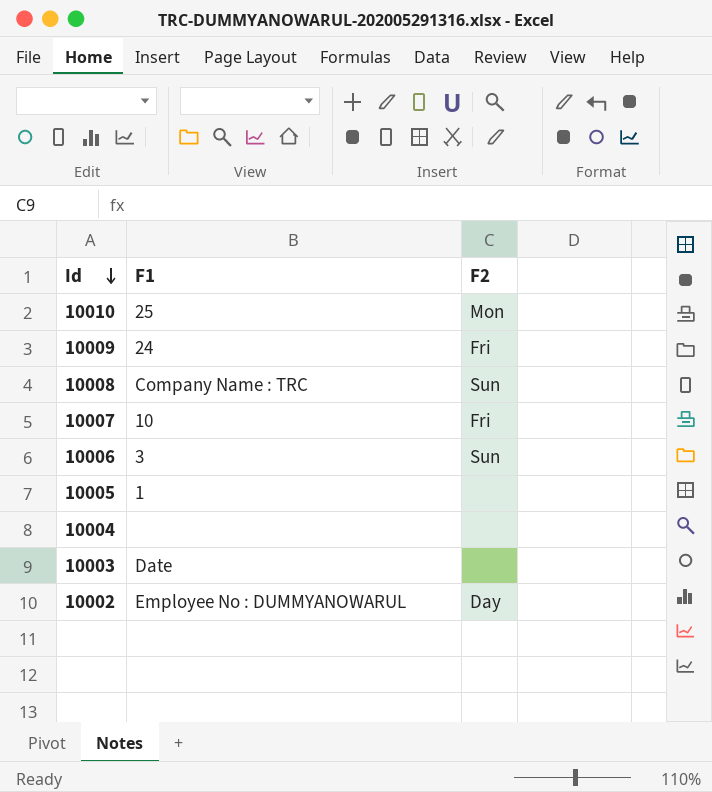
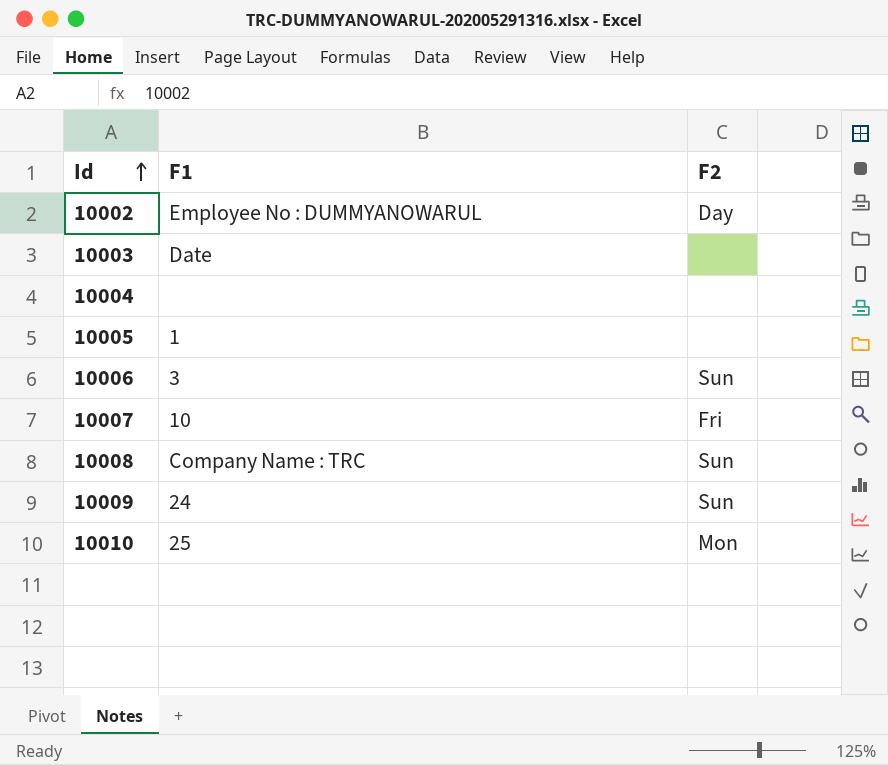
row order: Id descending -> Id ascending
10009 | F2: Fri -> Sun

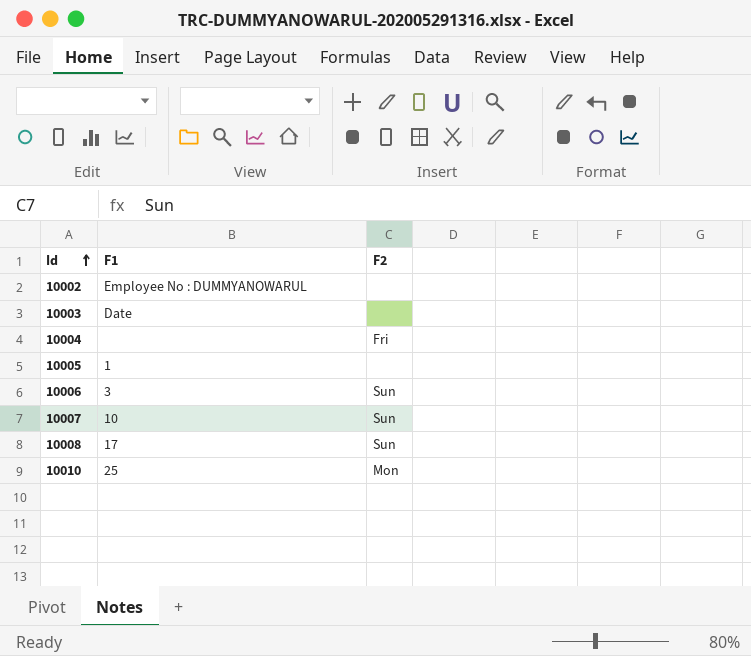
row 10009: 24 | Sun -> none
10002 | F2: Day -> none
10004 | F2: none -> Fri
10007 | F2: Fri -> Sun
10008 | F1: Company Name : TRC -> 17

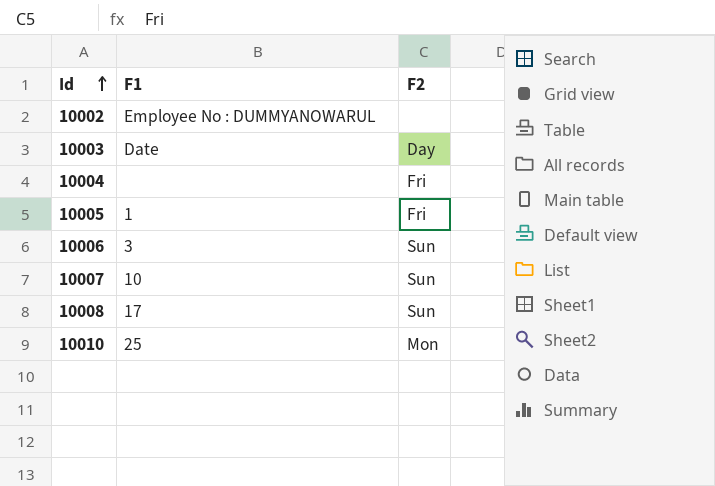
10003 | F2: none -> Day
10005 | F2: none -> Fri

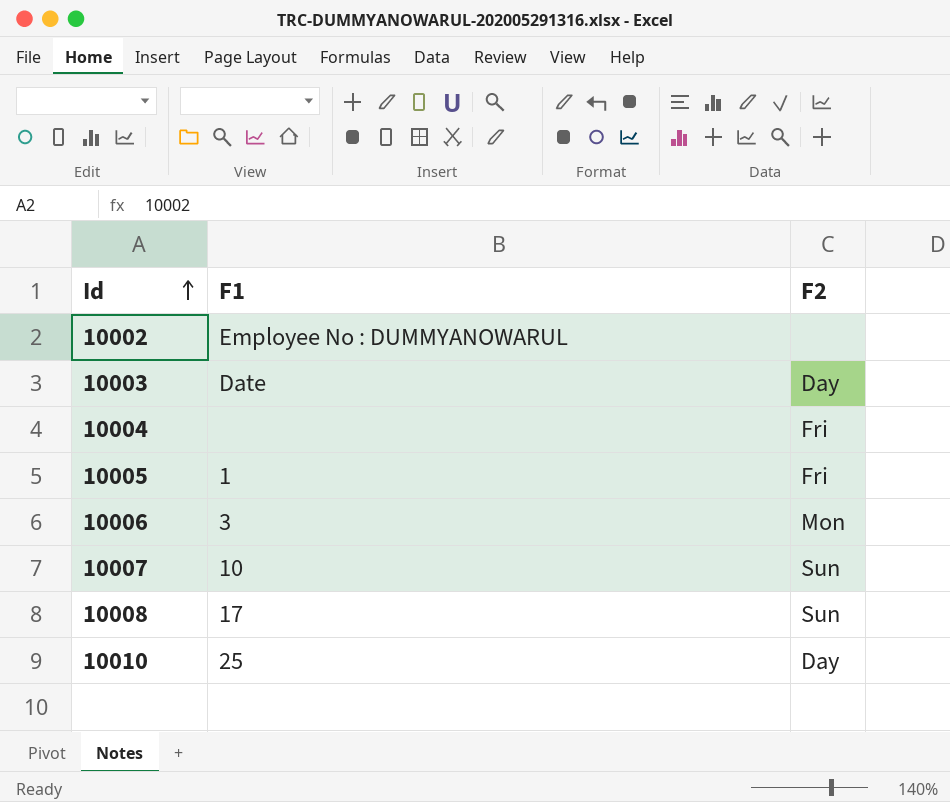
10006 | F2: Sun -> Mon
10010 | F2: Mon -> Day

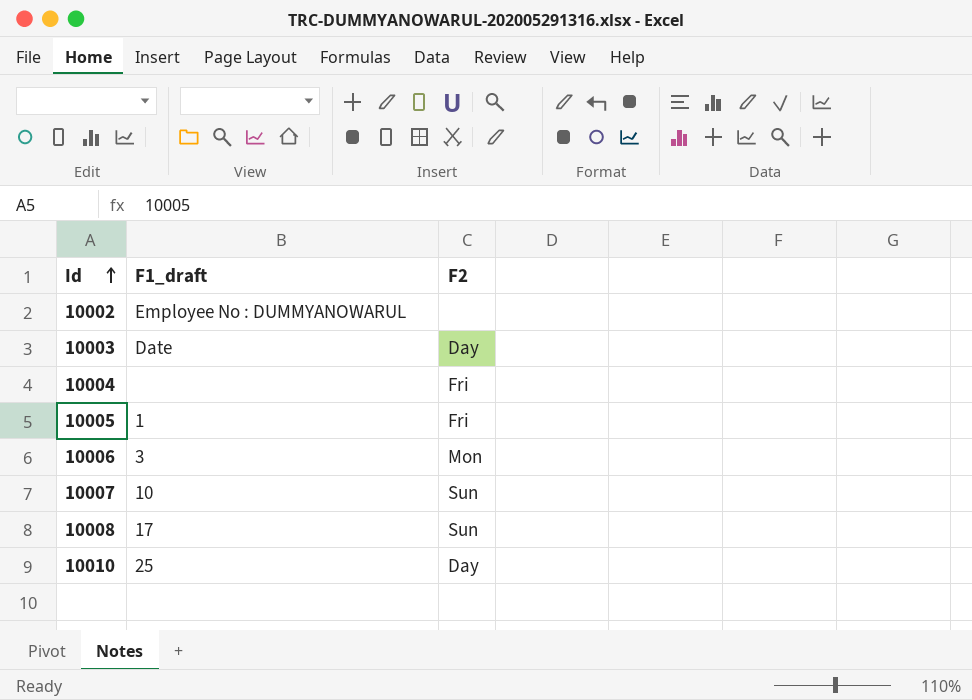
column name: F1 -> F1_draft

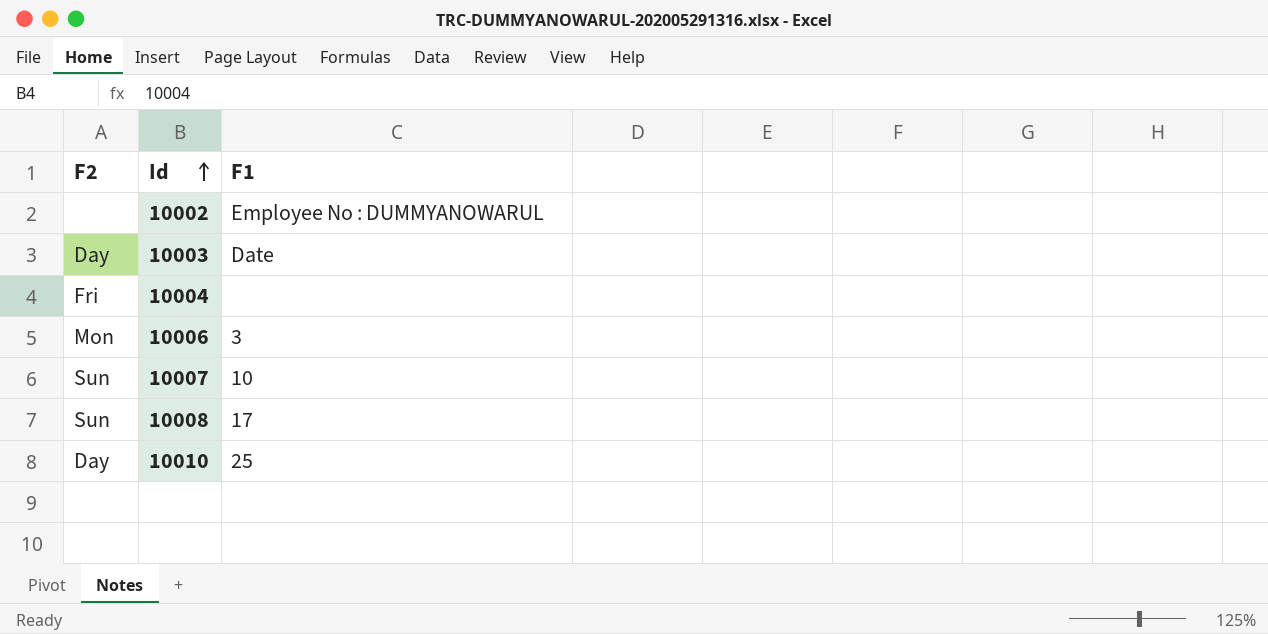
column F2 | position: 3 -> 1
column name: F1_draft -> F1
row 10005: 1 | Fri -> none

